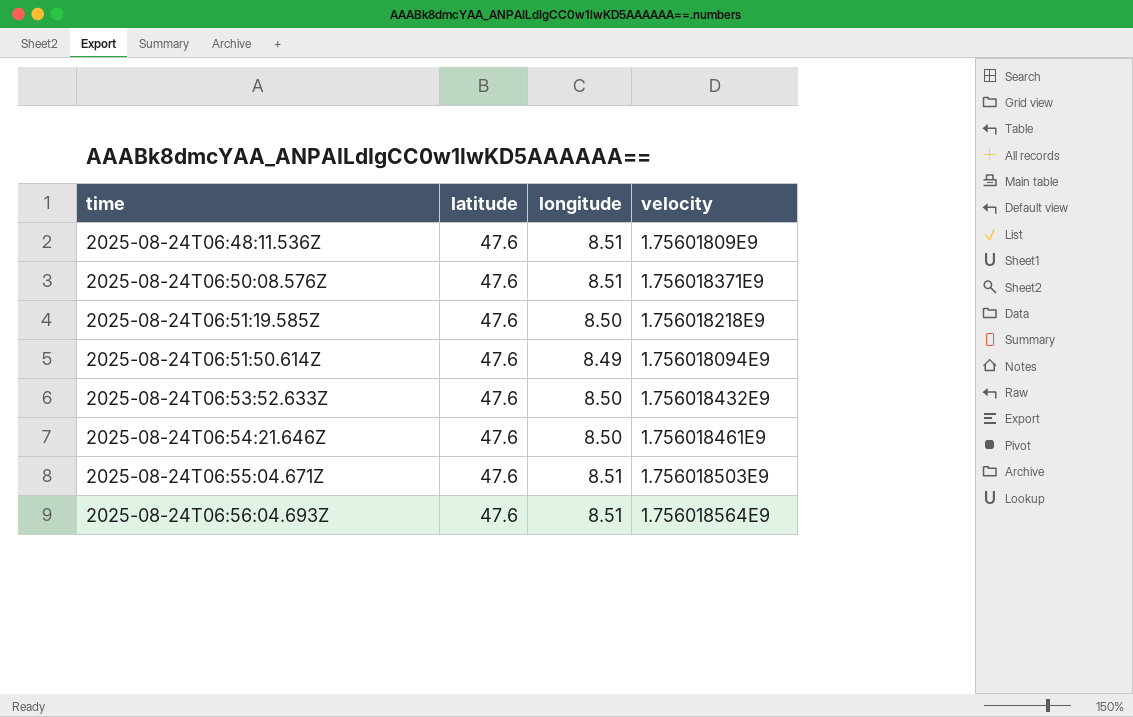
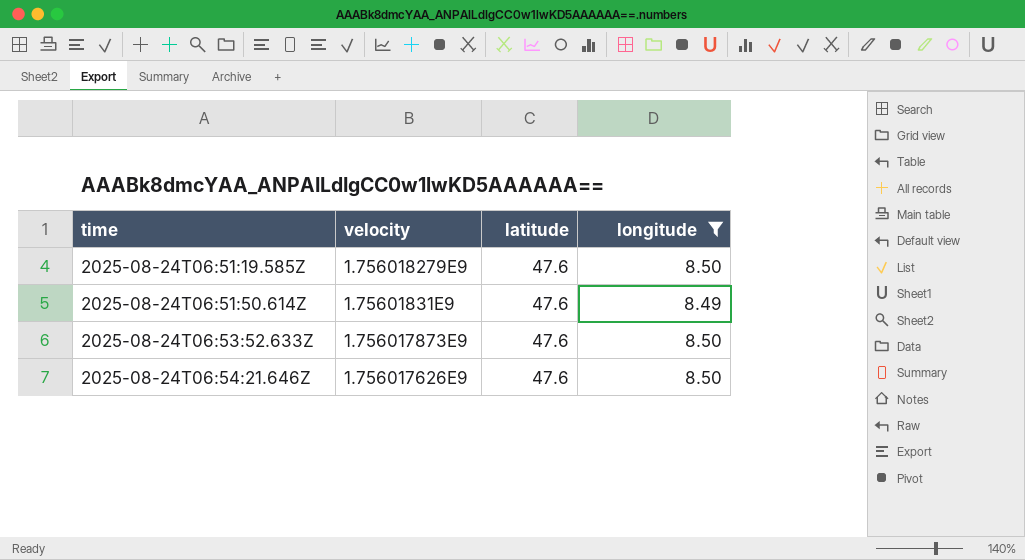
filter: none -> longitude != 8.51
column velocity | position: 4 -> 2
2025-08-24T06:51:19.585Z | velocity: 1.756018218E9 -> 1.756018279E9
2025-08-24T06:51:50.614Z | velocity: 1.756018094E9 -> 1.75601831E9
2025-08-24T06:53:52.633Z | velocity: 1.756018432E9 -> 1.756017873E9
2025-08-24T06:54:21.646Z | velocity: 1.756018461E9 -> 1.756017626E9

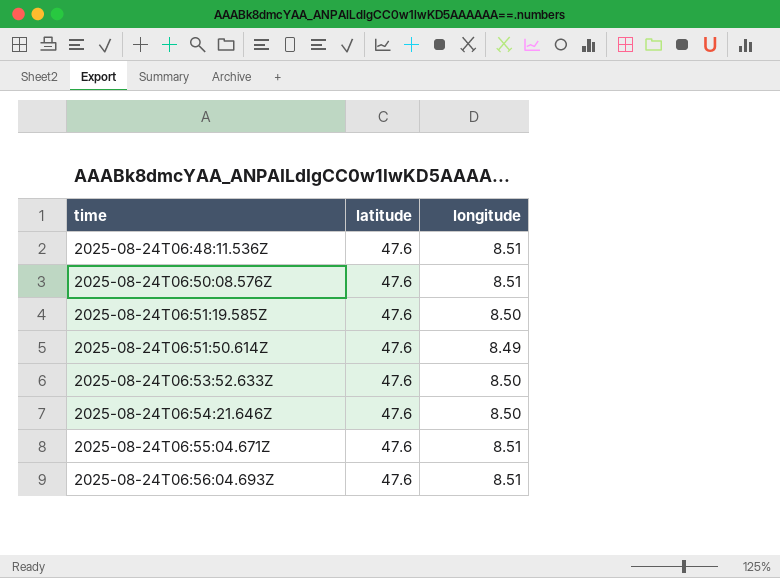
filter: longitude != 8.51 -> none
column velocity | position: 2 -> none

